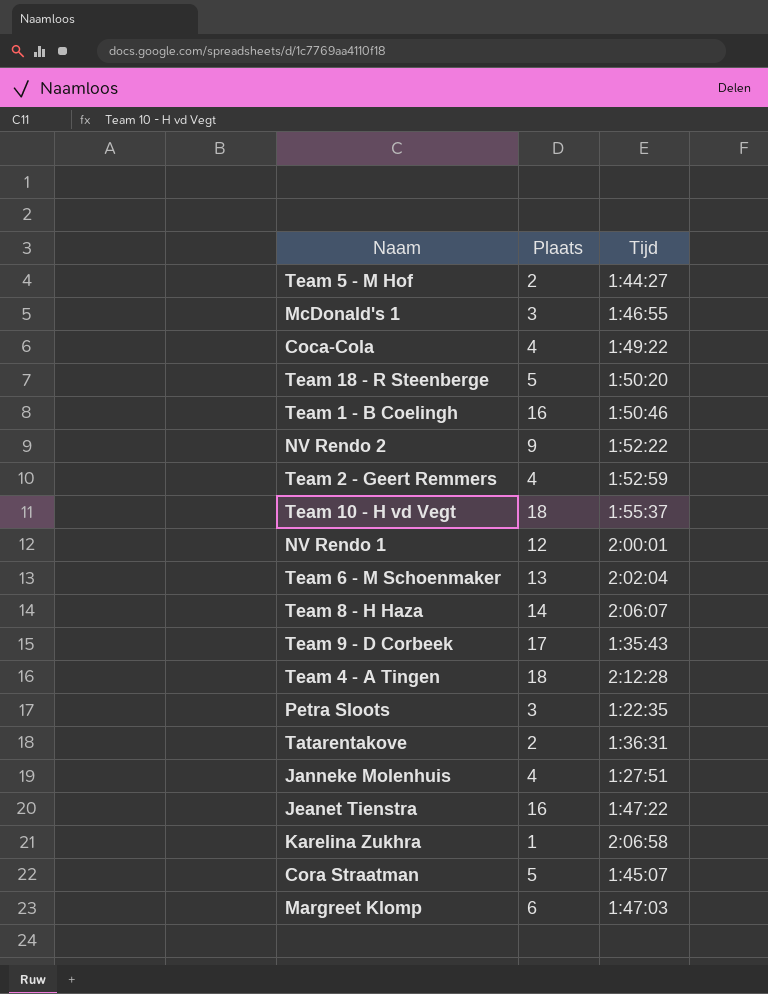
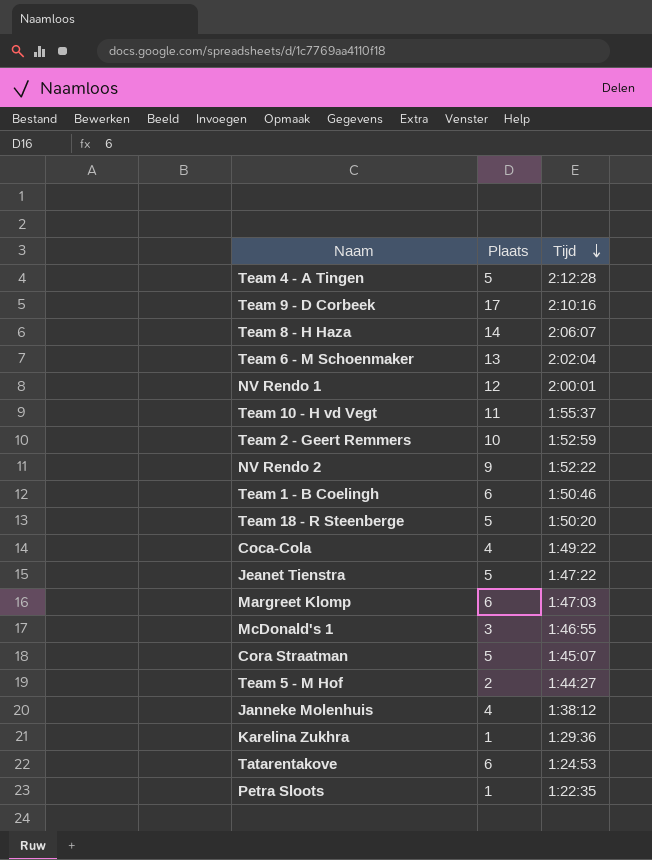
row order: none -> Tijd descending
Team 4 - A Tingen | Plaats: 18 -> 5
Team 9 - D Corbeek | Tijd: 1:35:43 -> 2:10:16
Team 10 - H vd Vegt | Plaats: 18 -> 11
Team 2 - Geert Remmers | Plaats: 4 -> 10
Team 1 - B Coelingh | Plaats: 16 -> 6
Jeanet Tienstra | Plaats: 16 -> 5
Janneke Molenhuis | Tijd: 1:27:51 -> 1:38:12
Karelina Zukhra | Tijd: 2:06:58 -> 1:29:36
Tatarentakove | Plaats: 2 -> 6
Tatarentakove | Tijd: 1:36:31 -> 1:24:53
Petra Sloots | Plaats: 3 -> 1

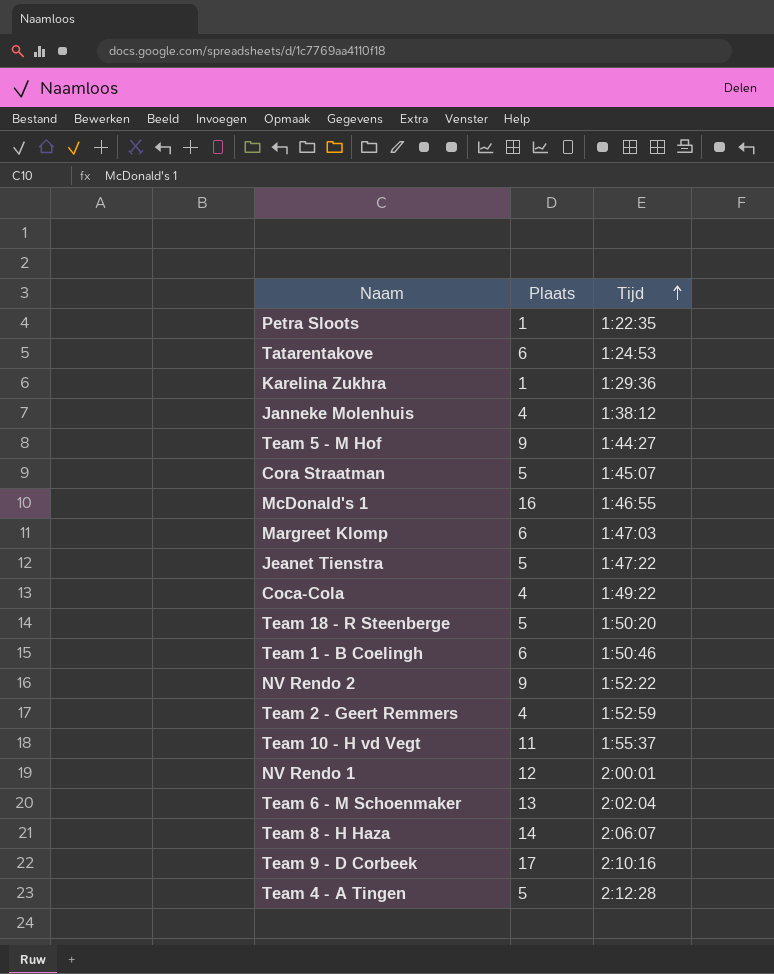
row order: Tijd descending -> Tijd ascending
Team 5 - M Hof | Plaats: 2 -> 9
McDonald's 1 | Plaats: 3 -> 16
Team 2 - Geert Remmers | Plaats: 10 -> 4

